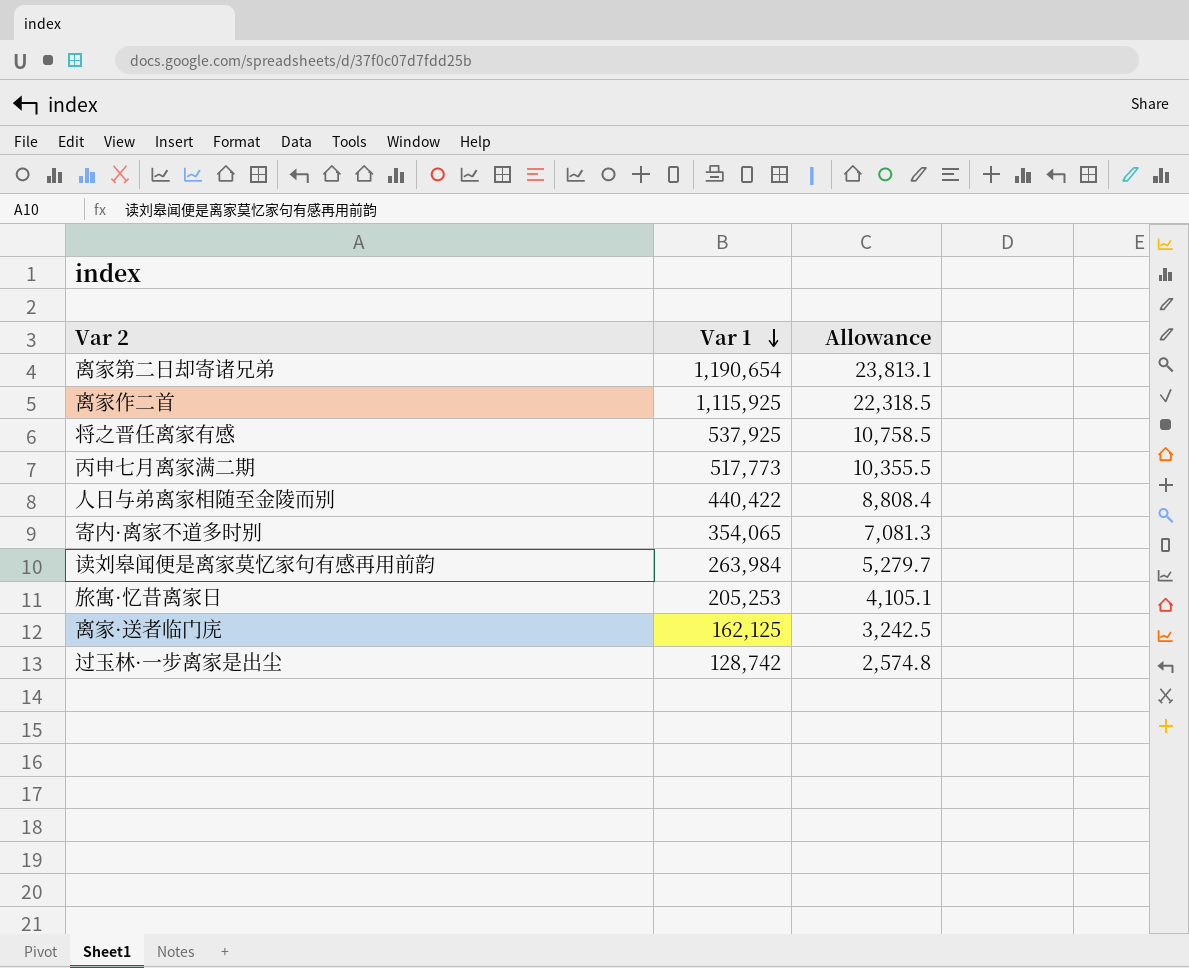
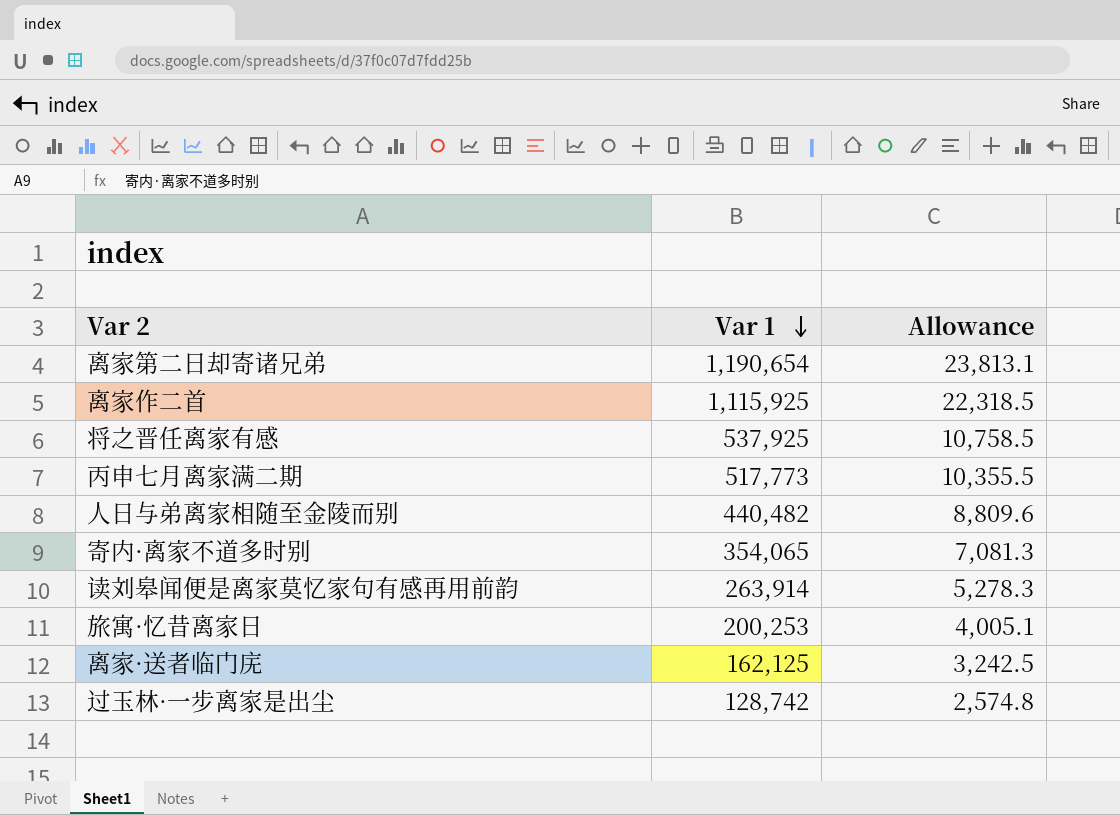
人日与弟离家相随至金陵而别 | Var 1: 440,422 -> 440,482
人日与弟离家相随至金陵而别 | Allowance: 8,808.4 -> 8,809.6
读刘皋闻便是离家莫忆家句有感再用前韵 | Var 1: 263,984 -> 263,914
读刘皋闻便是离家莫忆家句有感再用前韵 | Allowance: 5,279.7 -> 5,278.3
旅寓·忆昔离家日 | Var 1: 205,253 -> 200,253
旅寓·忆昔离家日 | Allowance: 4,105.1 -> 4,005.1

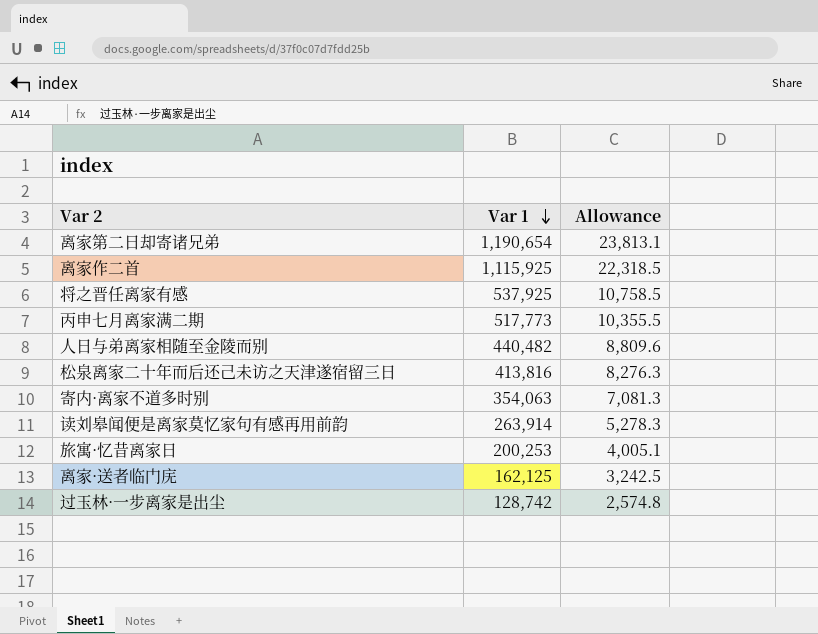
row 松泉离家二十年而后还己未访之天津遂宿留三日: none -> 413,816 | 8,276.3
寄内·离家不道多时别 | Var 1: 354,065 -> 354,063

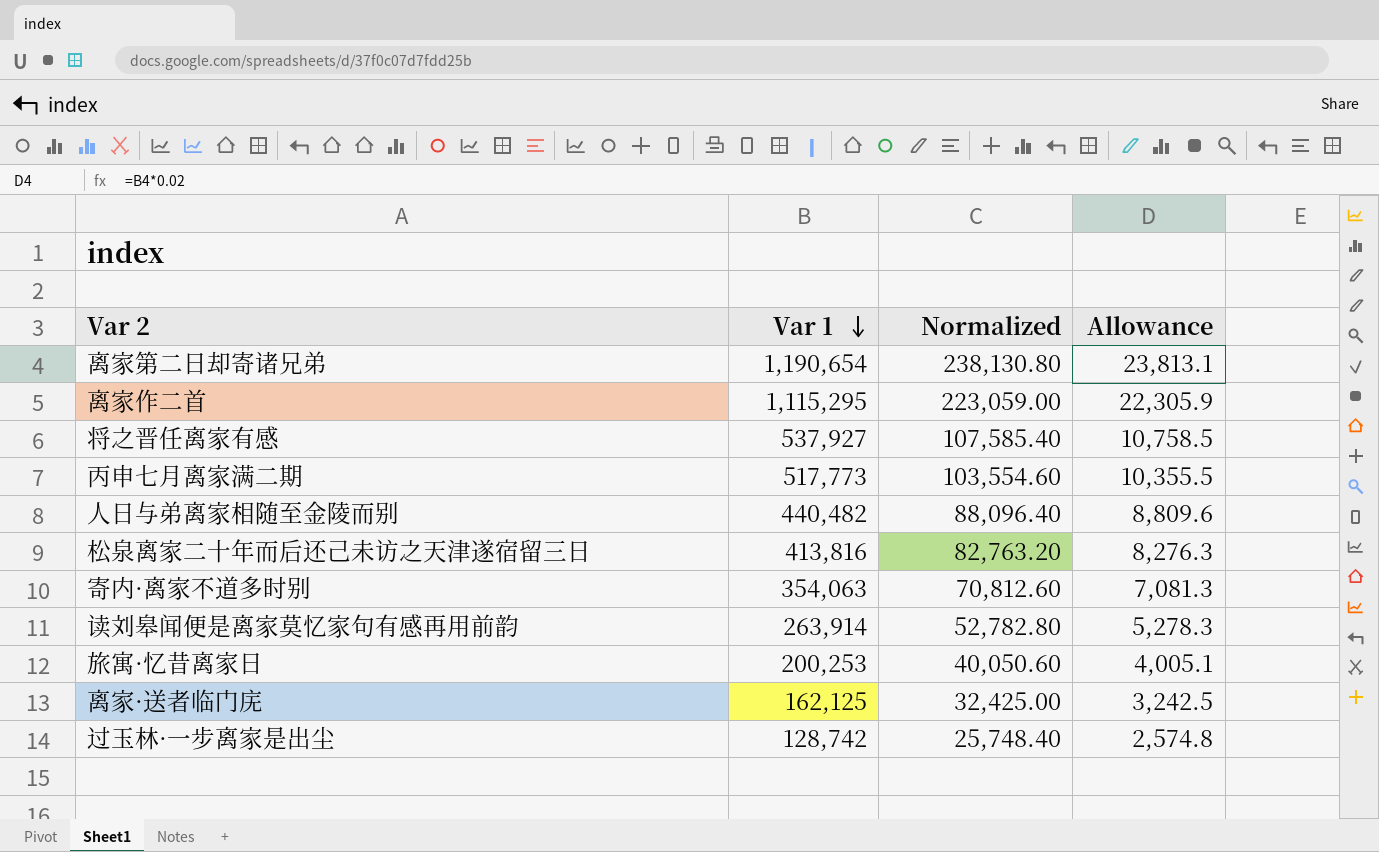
column Normalized | formula: none -> [Var 1] * 0.2
离家作二首 | Var 1: 1,115,925 -> 1,115,295
离家作二首 | Allowance: 22,318.5 -> 22,305.9
将之晋任离家有感 | Var 1: 537,925 -> 537,927

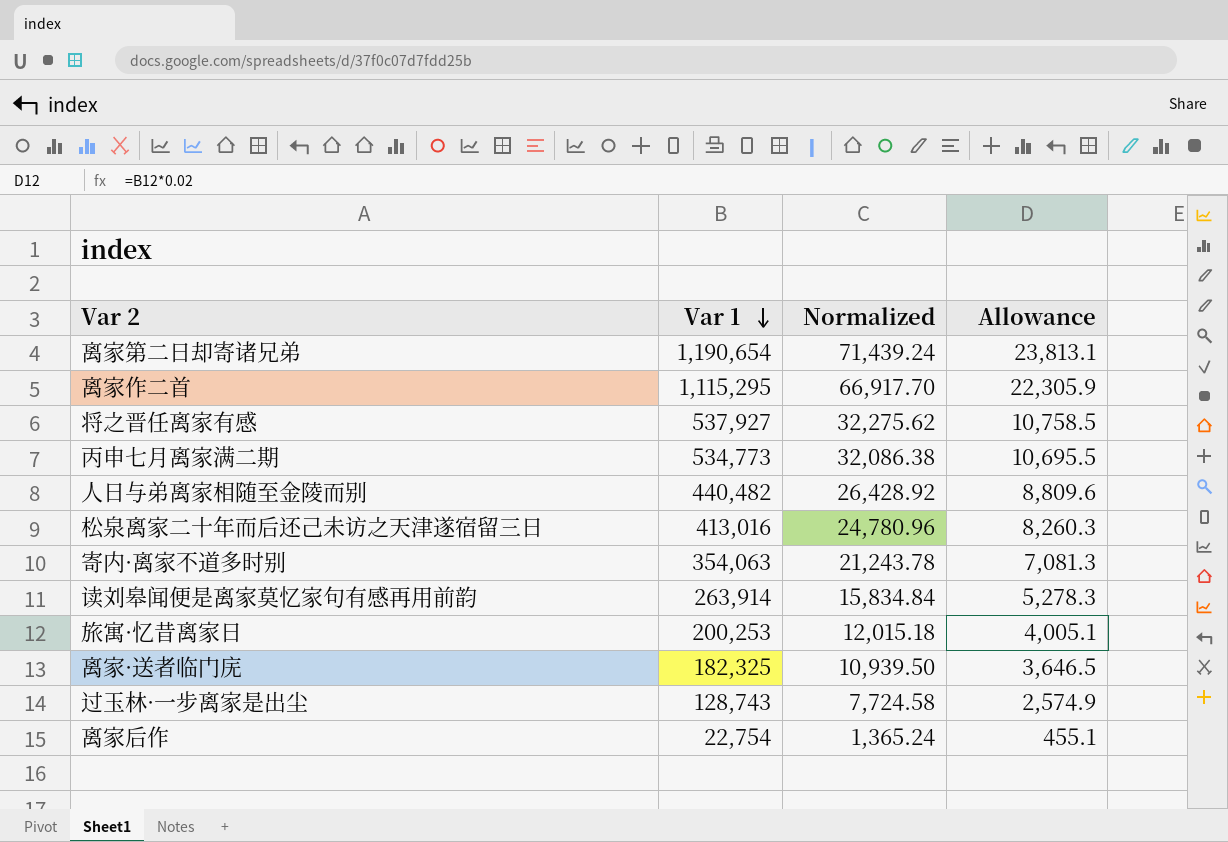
column Normalized | formula: [Var 1] * 0.2 -> [Var 1] * 0.06
丙申七月离家满二期 | Var 1: 517,773 -> 534,773
丙申七月离家满二期 | Allowance: 10,355.5 -> 10,695.5
松泉离家二十年而后还己未访之天津遂宿留三日 | Var 1: 413,816 -> 413,016
松泉离家二十年而后还己未访之天津遂宿留三日 | Allowance: 8,276.3 -> 8,260.3
离家·送者临门庑 | Var 1: 162,125 -> 182,325
离家·送者临门庑 | Allowance: 3,242.5 -> 3,646.5
过玉林·一步离家是出尘 | Var 1: 128,742 -> 128,743
过玉林·一步离家是出尘 | Allowance: 2,574.8 -> 2,574.9
row 离家后作: none -> 22,754 | 1,365.24 | 455.1

